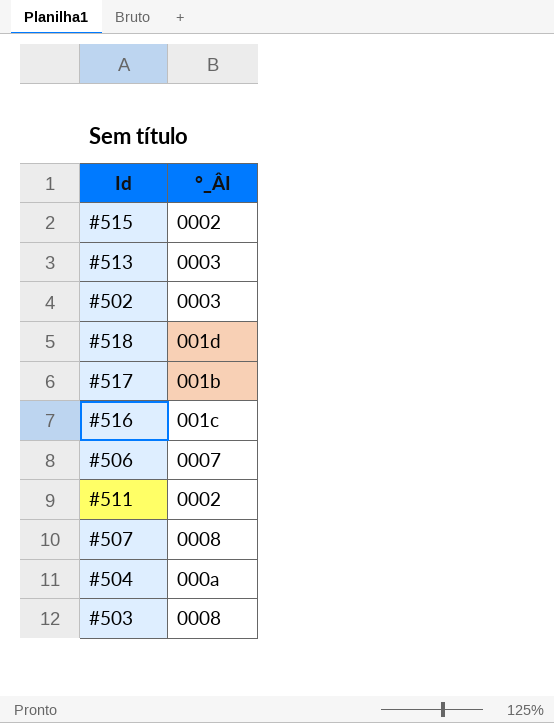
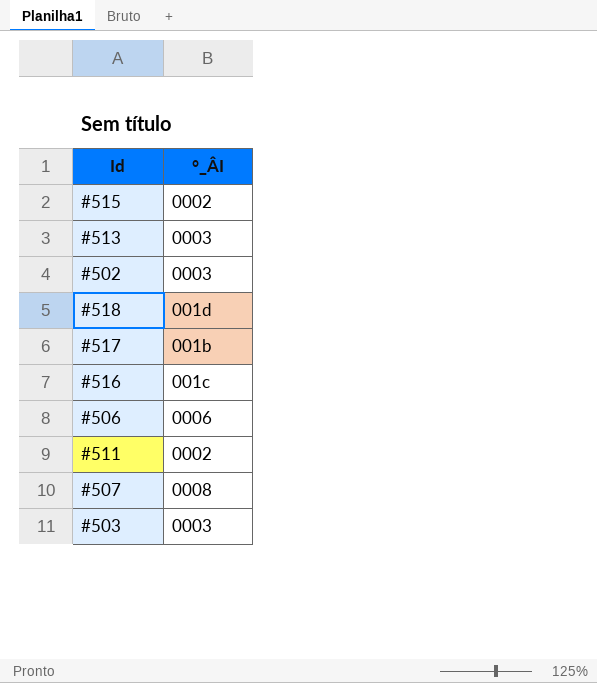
row #504: 000a -> none
#506 | °_ÂI: 0007 -> 0006
#503 | °_ÂI: 0008 -> 0003

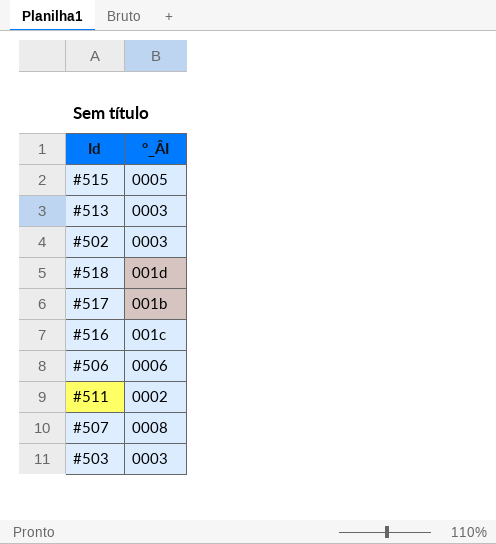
#515 | °_ÂI: 0002 -> 0005

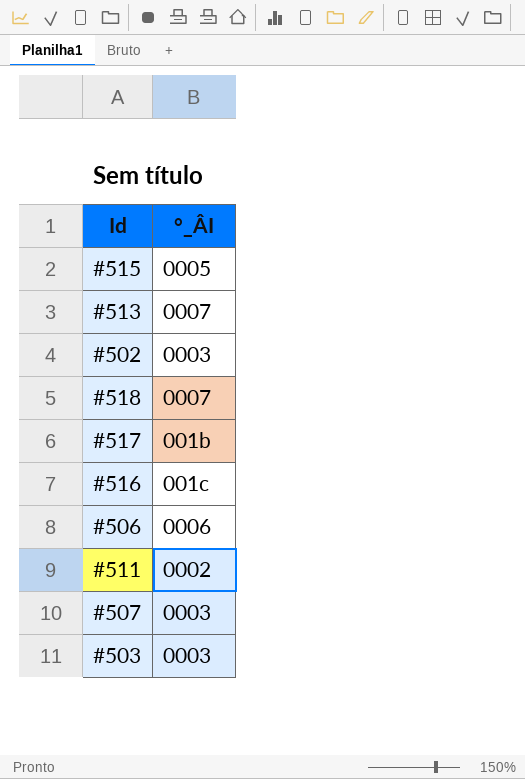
#513 | °_ÂI: 0003 -> 0007
#518 | °_ÂI: 001d -> 0007
#507 | °_ÂI: 0008 -> 0003

